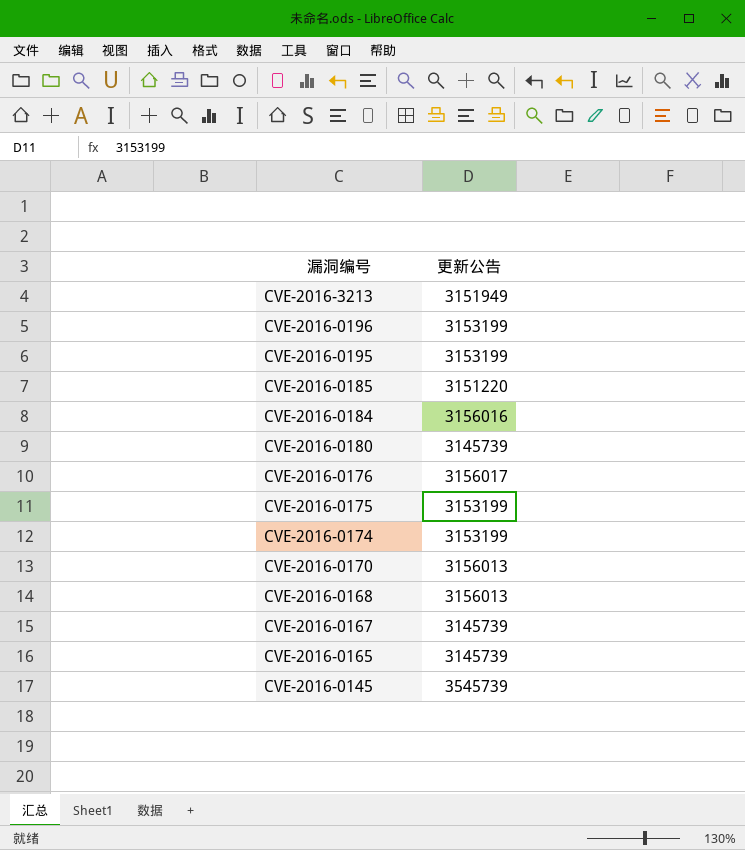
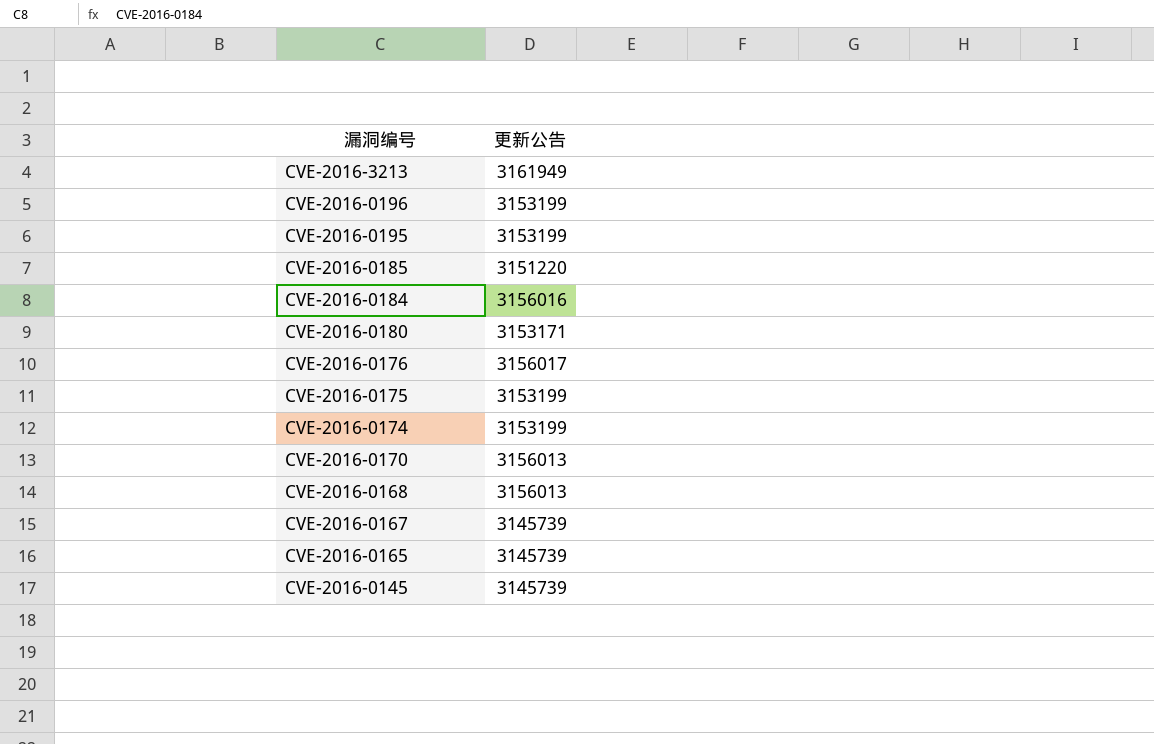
CVE-2016-3213 | 更新公告: 3151949 -> 3161949
CVE-2016-0180 | 更新公告: 3145739 -> 3153171
CVE-2016-0145 | 更新公告: 3545739 -> 3145739

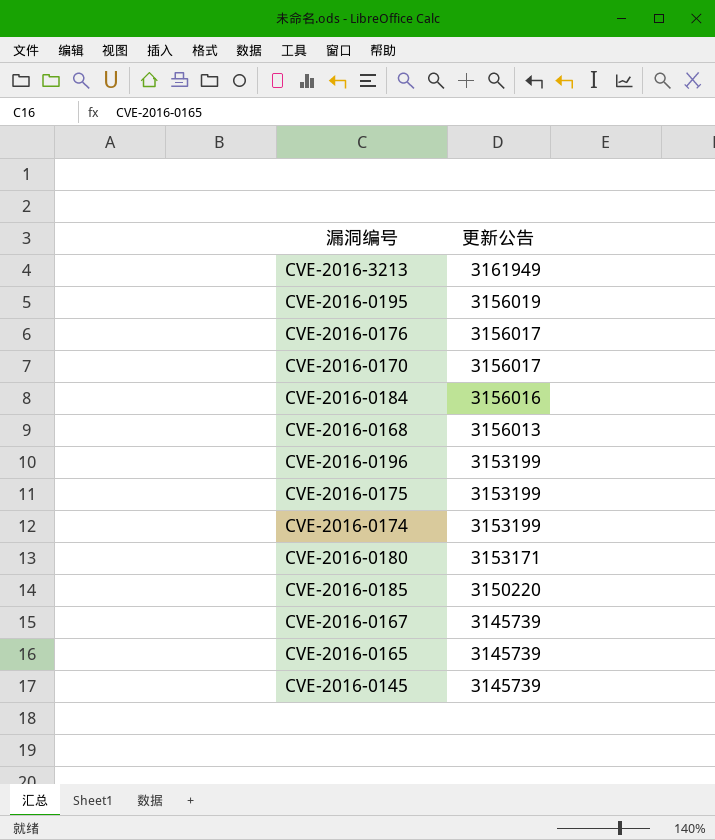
row order: 漏洞编号 descending -> 更新公告 descending
CVE-2016-0195 | 更新公告: 3153199 -> 3156019
CVE-2016-0170 | 更新公告: 3156013 -> 3156017
CVE-2016-0185 | 更新公告: 3151220 -> 3150220

